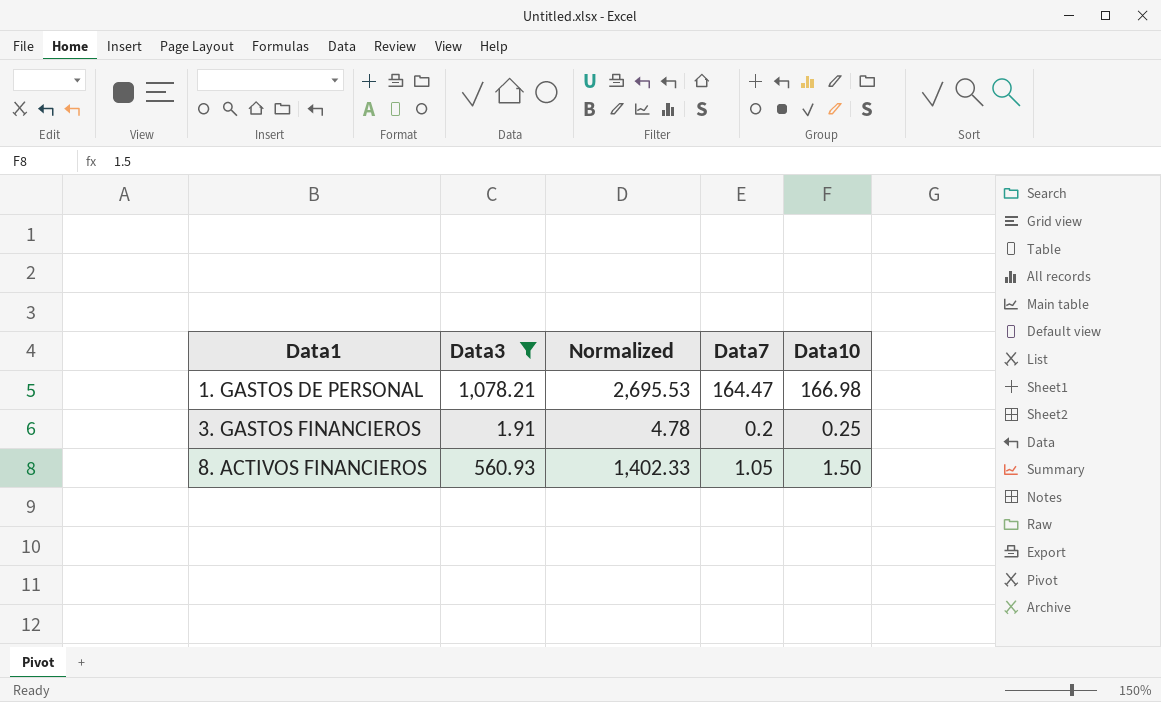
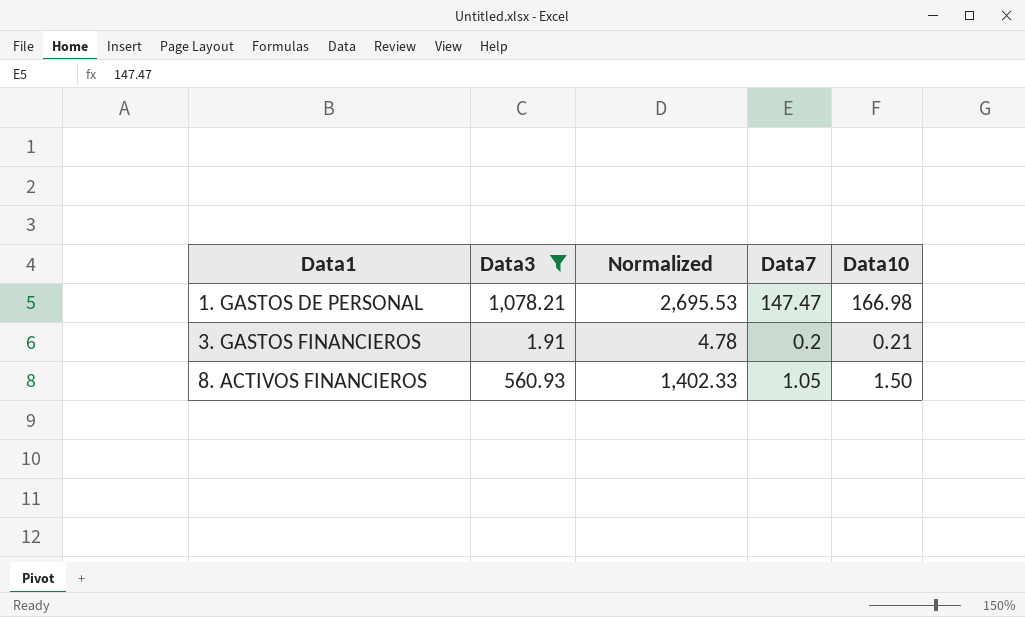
1. GASTOS DE PERSONAL | Data7: 164.47 -> 147.47
3. GASTOS FINANCIEROS | Data10: 0.25 -> 0.21

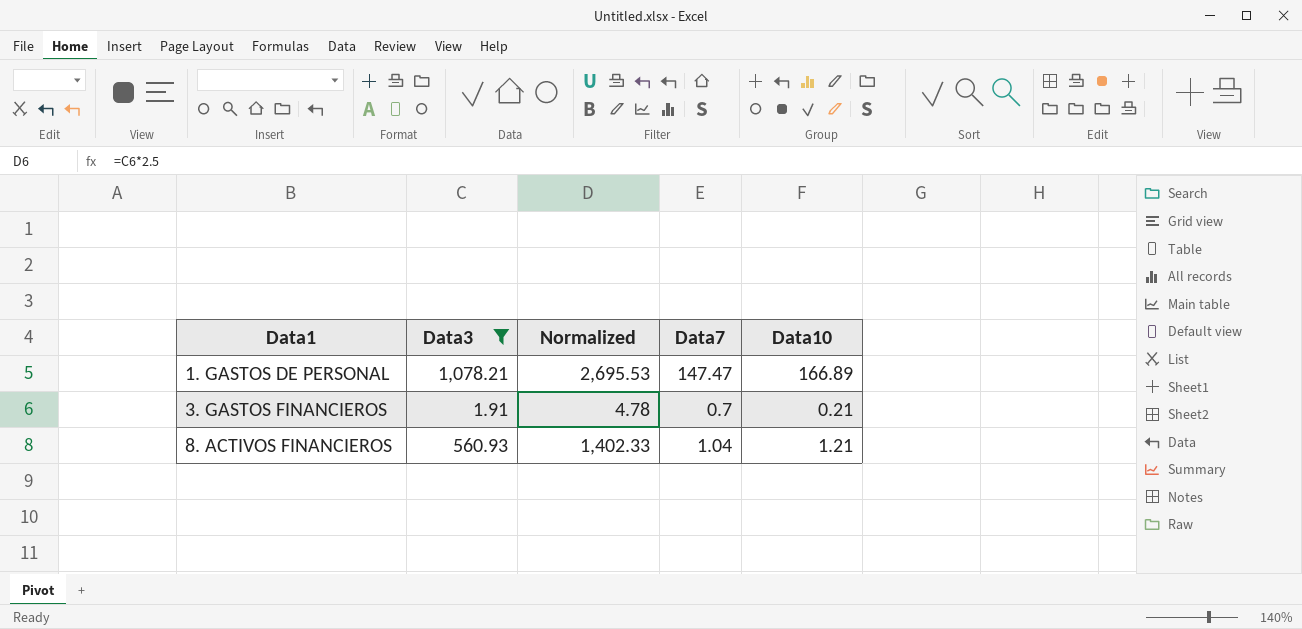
1. GASTOS DE PERSONAL | Data10: 166.98 -> 166.89
3. GASTOS FINANCIEROS | Data7: 0.2 -> 0.7
8. ACTIVOS FINANCIEROS | Data7: 1.05 -> 1.04
8. ACTIVOS FINANCIEROS | Data10: 1.50 -> 1.21

